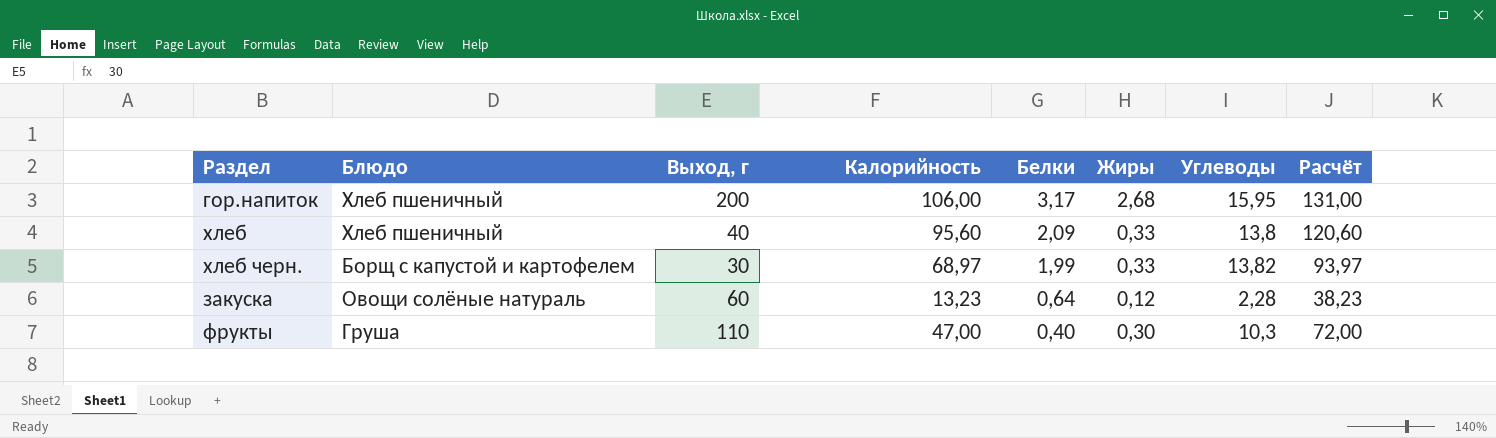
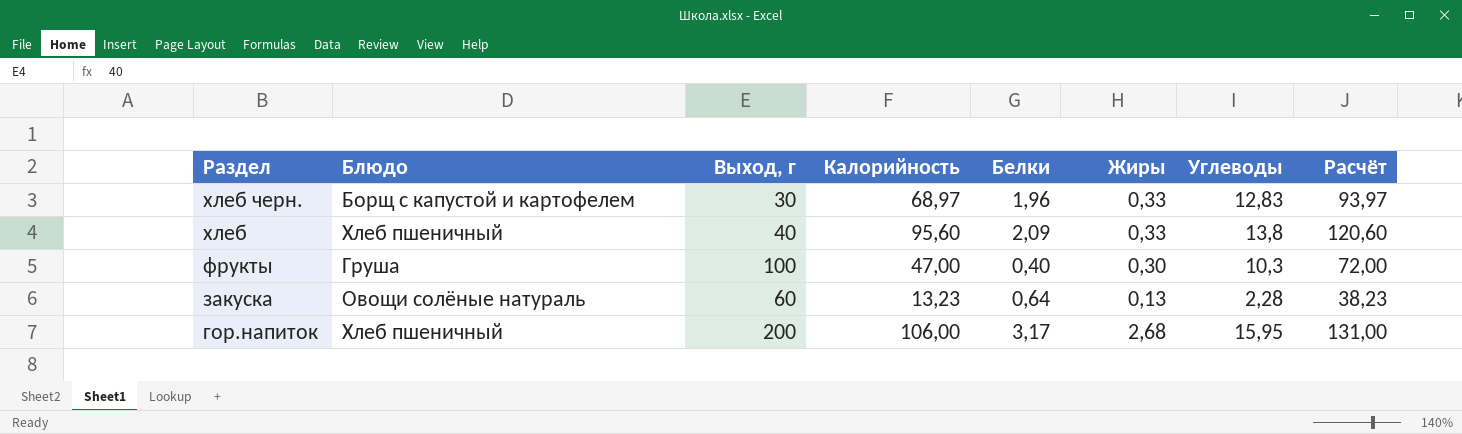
row order: Белки descending -> Раздел descending
хлеб черн. | Белки: 1,99 -> 1,96
хлеб черн. | Углеводы: 13,82 -> 12,83
фрукты | Выход, г: 110 -> 100
закуска | Жиры: 0,12 -> 0,13

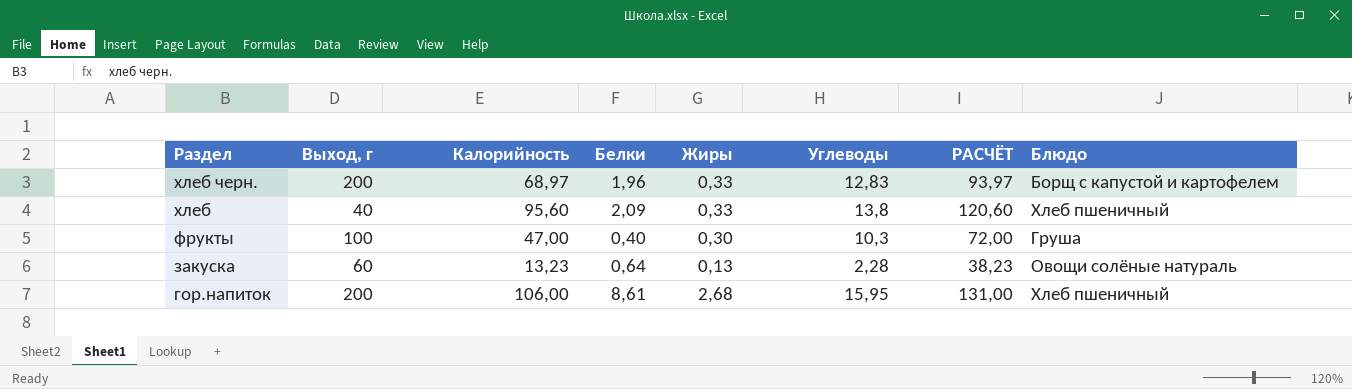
column name: Расчёт -> РАСЧЁТ
column Блюдо | position: 2 -> 8
хлеб черн. | Выход, г: 30 -> 200
гор.напиток | Белки: 3,17 -> 8,61

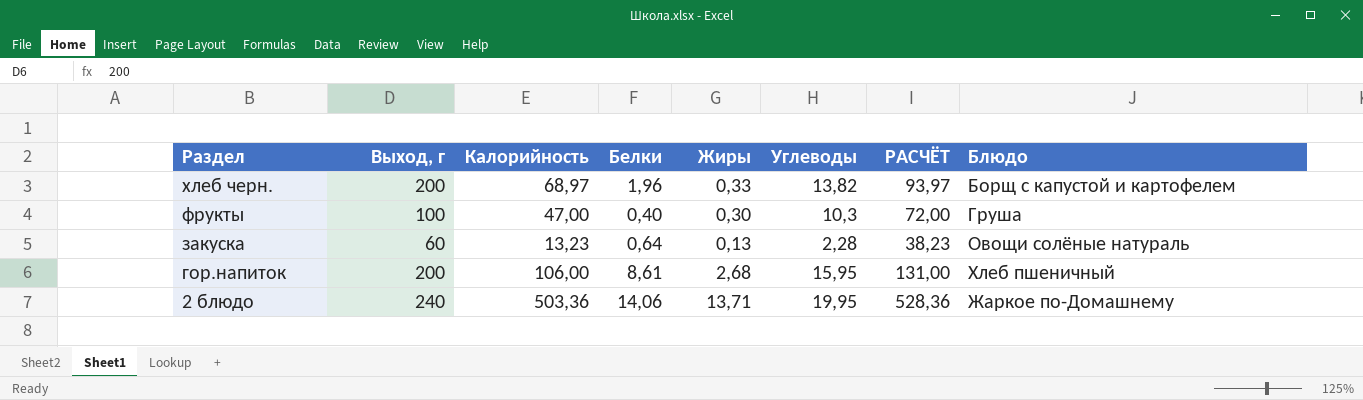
row хлеб: 40 | 95,60 | 2,09 | 0,33 | 13,8 | 120,60 | Хлеб пшеничный -> none
хлеб черн. | Углеводы: 12,83 -> 13,82
row 2 блюдо: none -> 240 | 503,36 | 14,06 | 13,71 | 19,95 | 528,36 | Жаркое по-Домашнему

